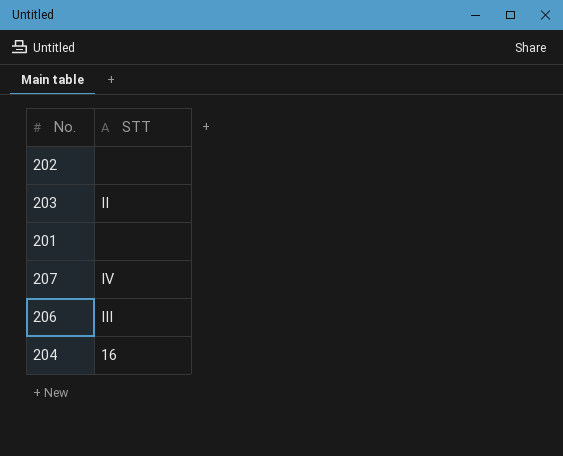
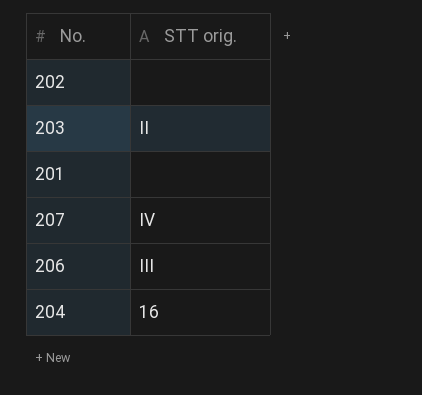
column name: STT -> STT orig.

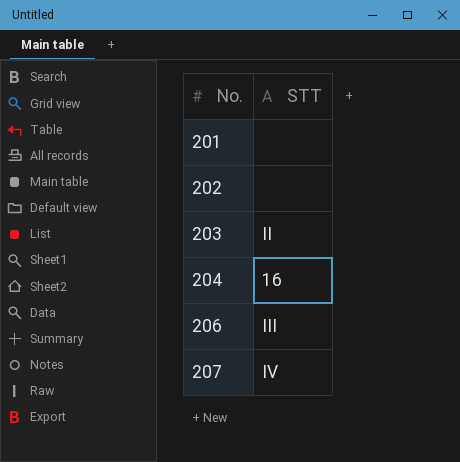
row order: none -> No. ascending
column name: STT orig. -> STT

